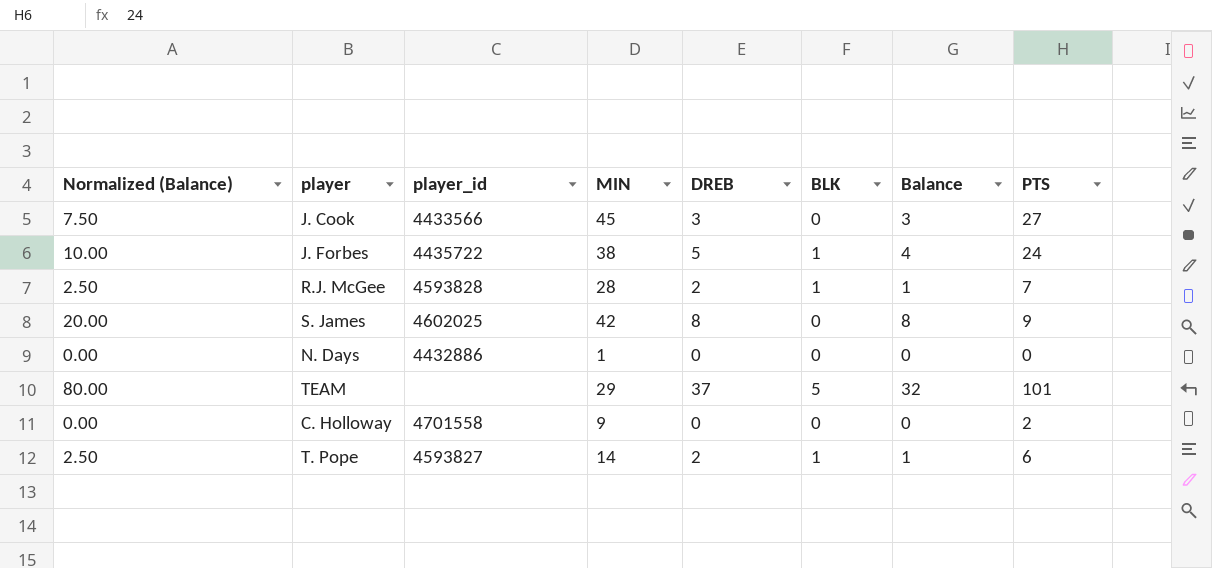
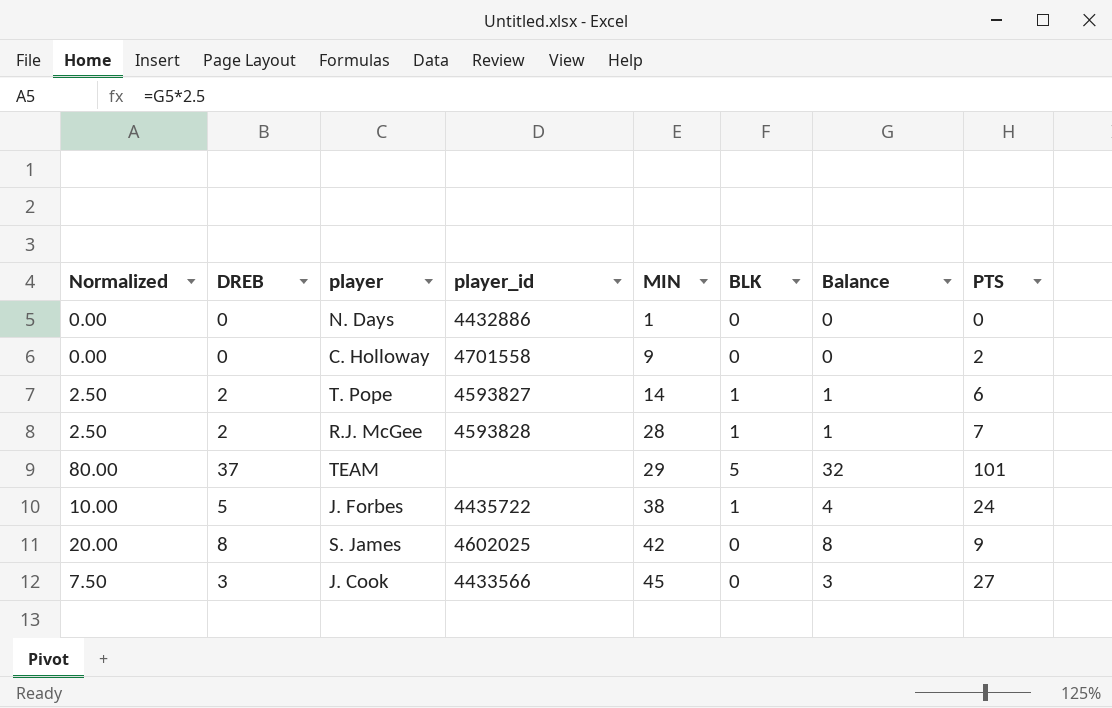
row order: none -> MIN ascending
column name: Normalized (Balance) -> Normalized
column DREB | position: 5 -> 2

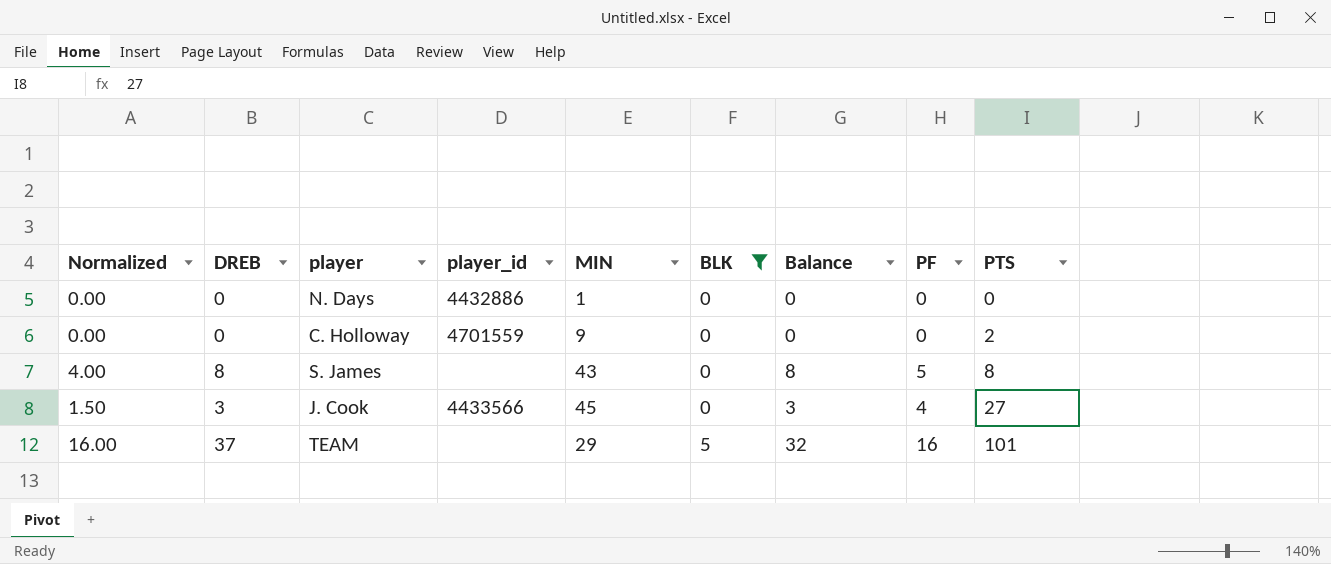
filter: none -> BLK != 1
row order: MIN ascending -> BLK ascending
column Normalized | formula: [Balance] * 2.5 -> [Balance] * 0.5
column PF | position: none -> 8
C. Holloway | player_id: 4701558 -> 4701559
S. James | player_id: 4602025 -> none
S. James | MIN: 42 -> 43
S. James | PTS: 9 -> 8

